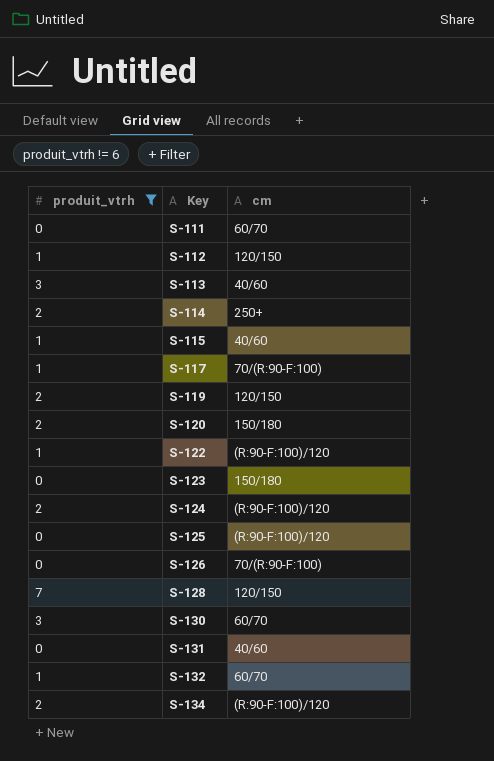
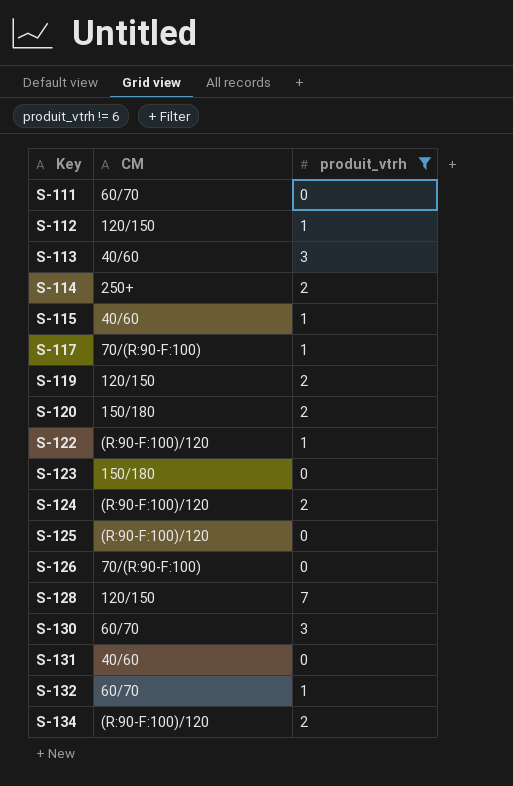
column name: cm -> CM
column produit_vtrh | position: 1 -> 3

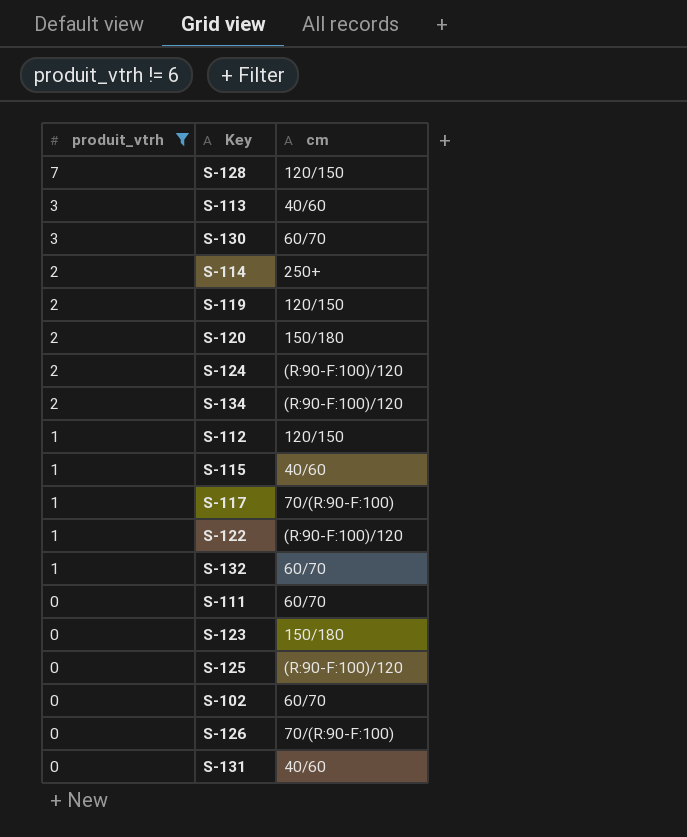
row order: Key ascending -> produit_vtrh descending
column produit_vtrh | position: 3 -> 1
column name: CM -> cm
row S-102: none -> 0 | 60/70

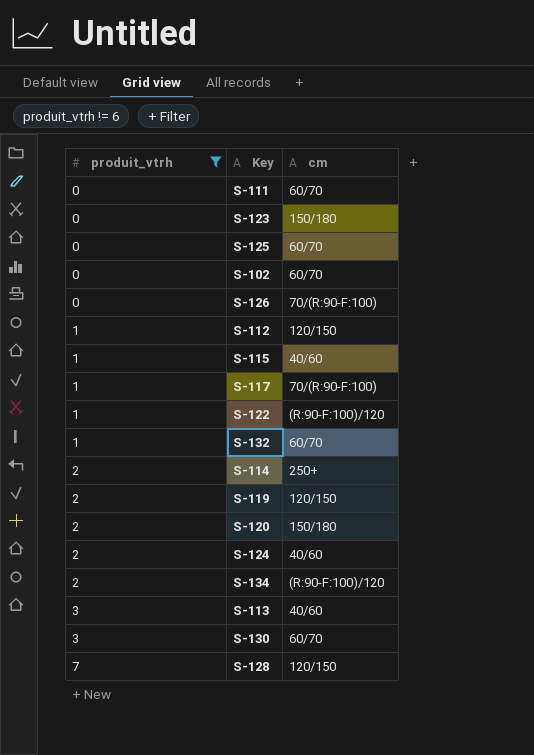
row order: produit_vtrh descending -> produit_vtrh ascending
row S-131: 0 | 40/60 -> none
S-125 | cm: (R:90-F:100)/120 -> 60/70
S-124 | cm: (R:90-F:100)/120 -> 40/60

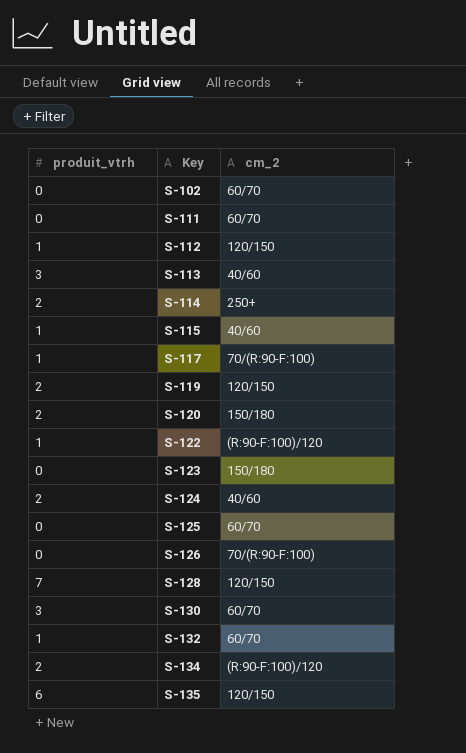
filter: produit_vtrh != 6 -> none
row order: produit_vtrh ascending -> Key ascending
column name: cm -> cm_2

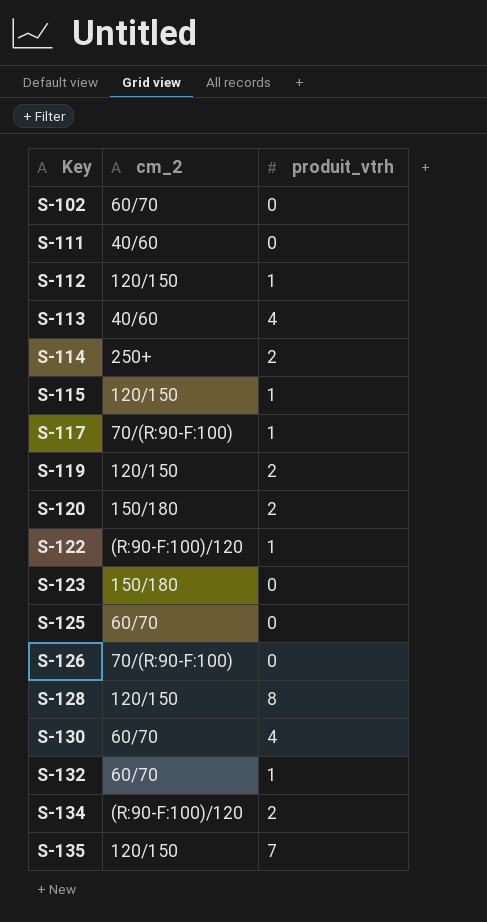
column produit_vtrh | position: 1 -> 3
row S-124: 2 | 40/60 -> none
S-111 | cm_2: 60/70 -> 40/60
S-113 | produit_vtrh: 3 -> 4
S-115 | cm_2: 40/60 -> 120/150
S-128 | produit_vtrh: 7 -> 8
S-130 | produit_vtrh: 3 -> 4
S-135 | produit_vtrh: 6 -> 7

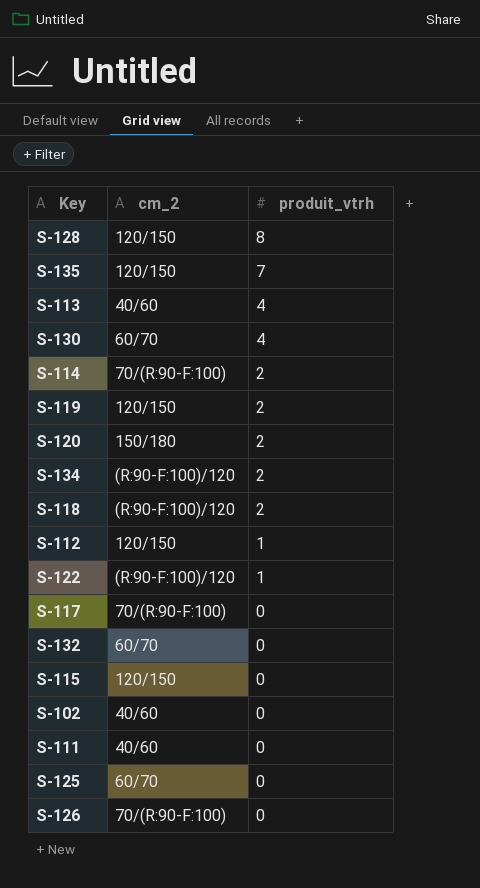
row order: Key ascending -> produit_vtrh descending
row S-123: 150/180 | 0 -> none
S-114 | cm_2: 250+ -> 70/(R:90-F:100)
row S-118: none -> (R:90-F:100)/120 | 2
S-117 | produit_vtrh: 1 -> 0
S-132 | produit_vtrh: 1 -> 0
S-115 | produit_vtrh: 1 -> 0
S-102 | cm_2: 60/70 -> 40/60

